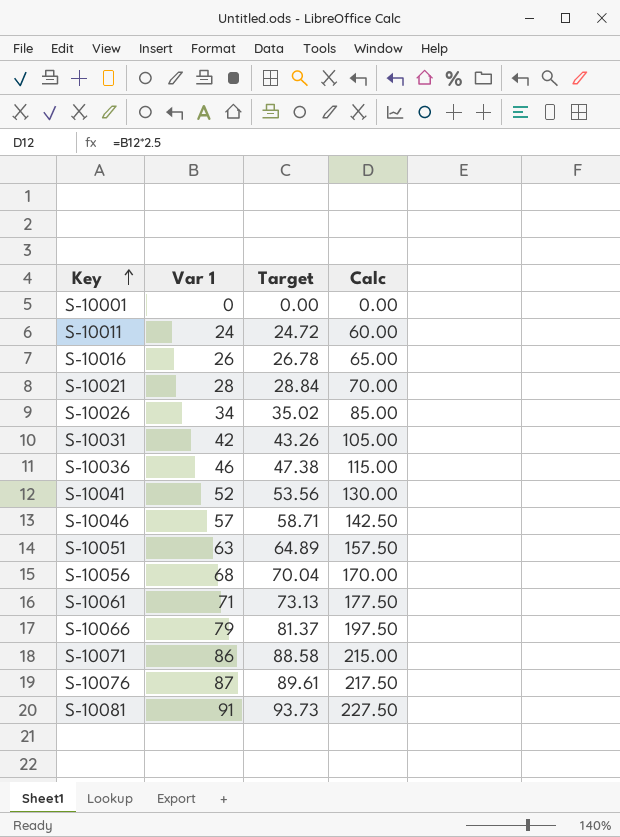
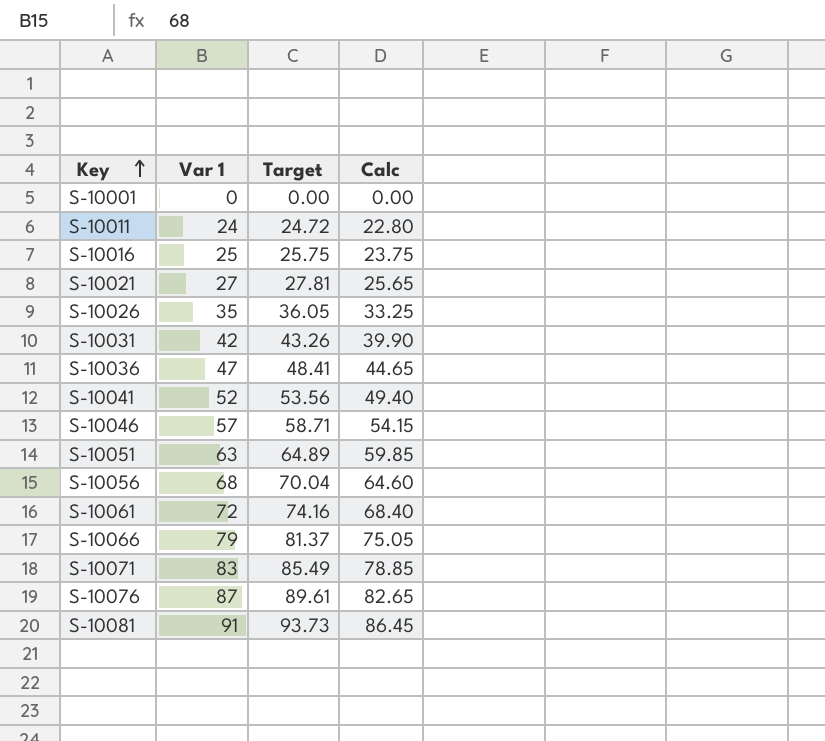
column Calc | formula: [Var 1] * 2.5 -> [Var 1] * 0.95
S-10016 | Var 1: 26 -> 25
S-10016 | Target: 26.78 -> 25.75
S-10021 | Var 1: 28 -> 27
S-10021 | Target: 28.84 -> 27.81
S-10026 | Var 1: 34 -> 35
S-10026 | Target: 35.02 -> 36.05
S-10036 | Var 1: 46 -> 47
S-10036 | Target: 47.38 -> 48.41
S-10061 | Var 1: 71 -> 72
S-10061 | Target: 73.13 -> 74.16
S-10071 | Var 1: 86 -> 83
S-10071 | Target: 88.58 -> 85.49

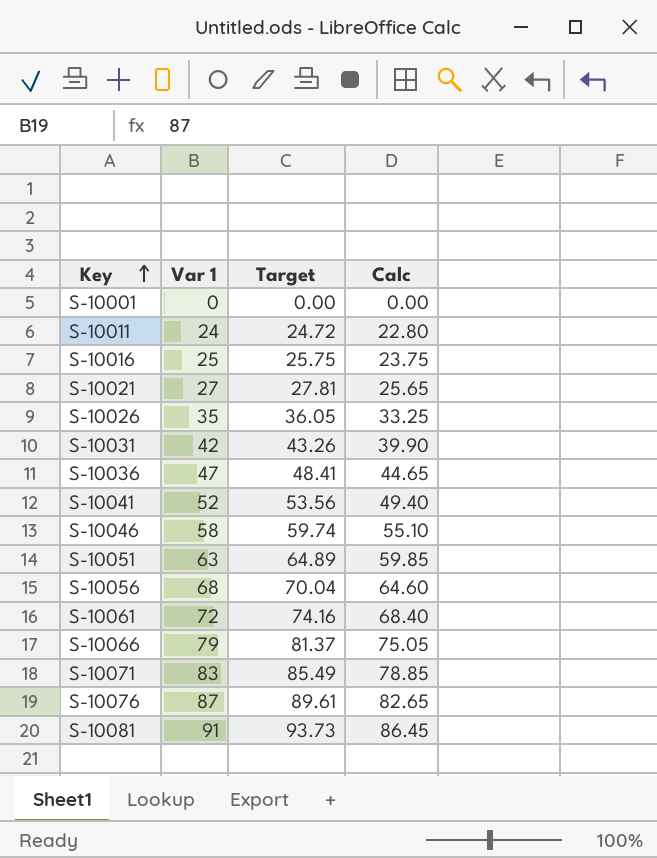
S-10046 | Var 1: 57 -> 58
S-10046 | Target: 58.71 -> 59.74
S-10046 | Calc: 54.15 -> 55.10

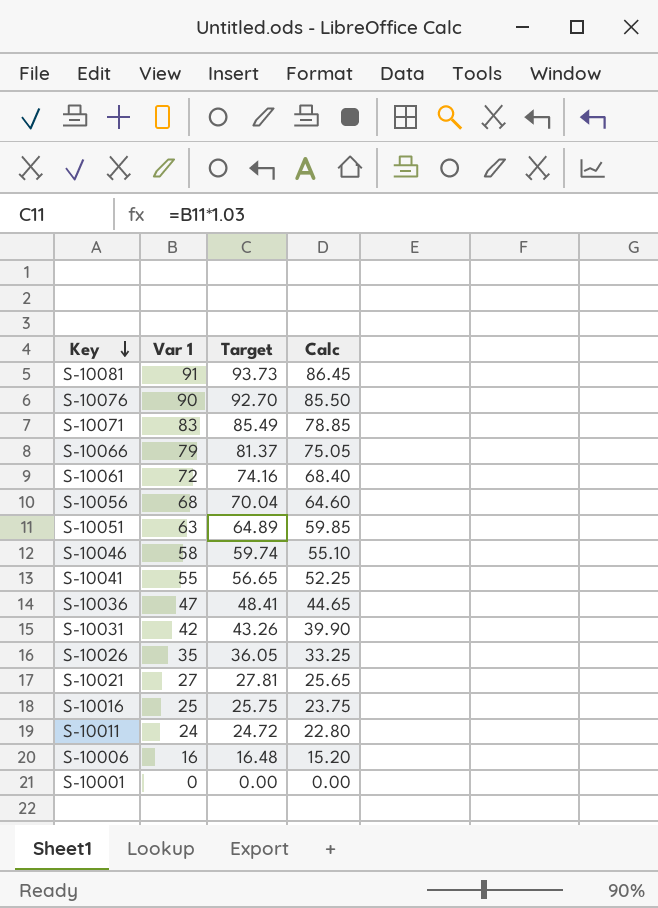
row order: Key ascending -> Key descending
S-10076 | Var 1: 87 -> 90
S-10076 | Target: 89.61 -> 92.70
S-10076 | Calc: 82.65 -> 85.50
S-10041 | Var 1: 52 -> 55
S-10041 | Target: 53.56 -> 56.65
S-10041 | Calc: 49.40 -> 52.25
row S-10006: none -> 16 | 16.48 | 15.20

